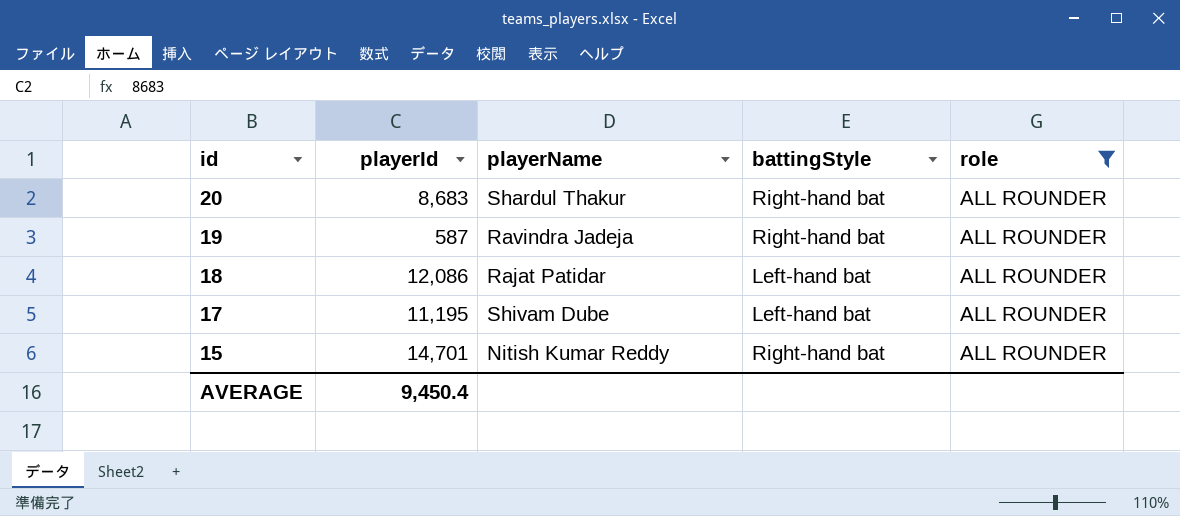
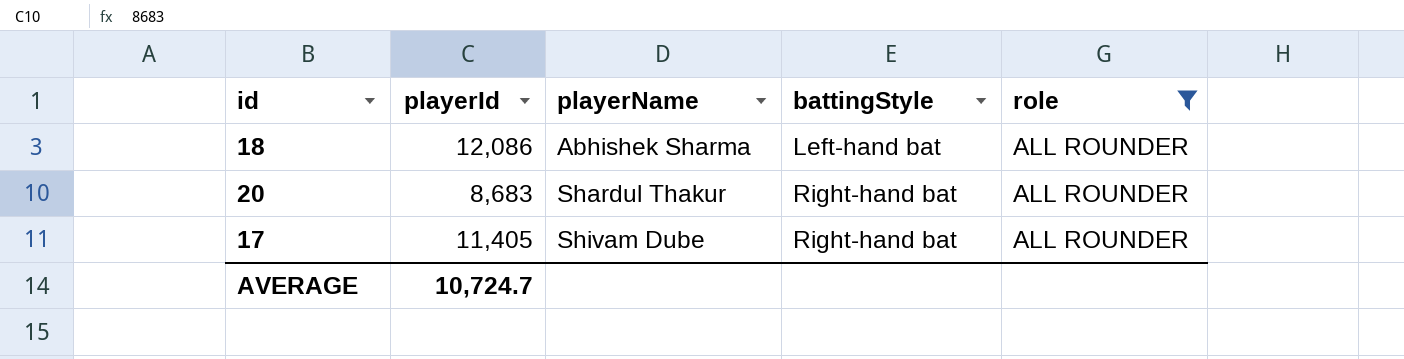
row order: id descending -> playerName ascending
row 19: 587 | Ravindra Jadeja | Right-hand bat | ALL ROUNDER -> none
row 15: 14,701 | Nitish Kumar Reddy | Right-hand bat | ALL ROUNDER -> none
18 | playerName: Rajat Patidar -> Abhishek Sharma
17 | playerId: 11,195 -> 11,405
17 | battingStyle: Left-hand bat -> Right-hand bat
AVERAGE | playerId: 9,450.4 -> 10,724.7

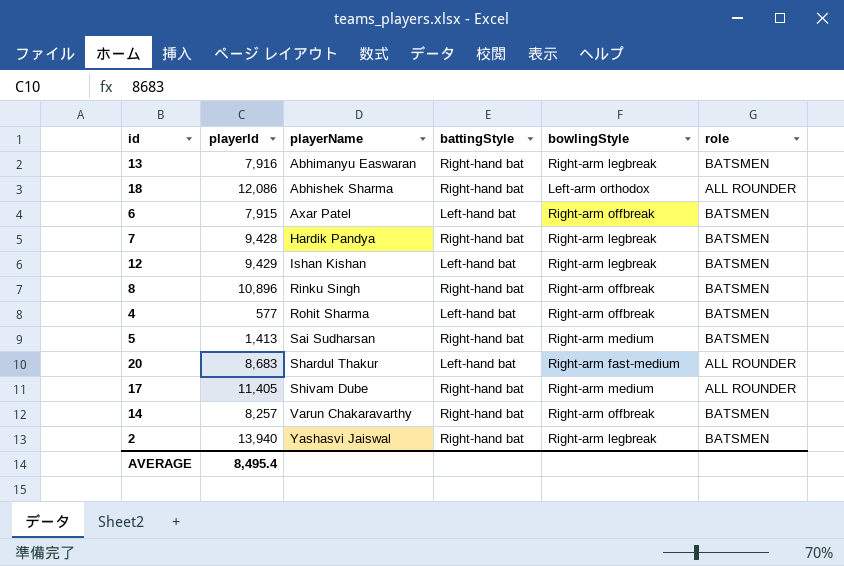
filter: role = ALL ROUNDER -> none
column bowlingStyle | position: none -> 5
18 | battingStyle: Left-hand bat -> Right-hand bat
20 | battingStyle: Right-hand bat -> Left-hand bat
AVERAGE | playerId: 10,724.7 -> 8,495.4

